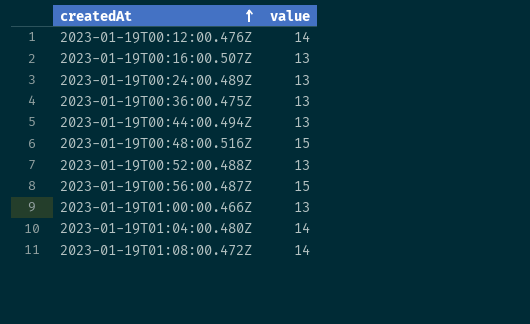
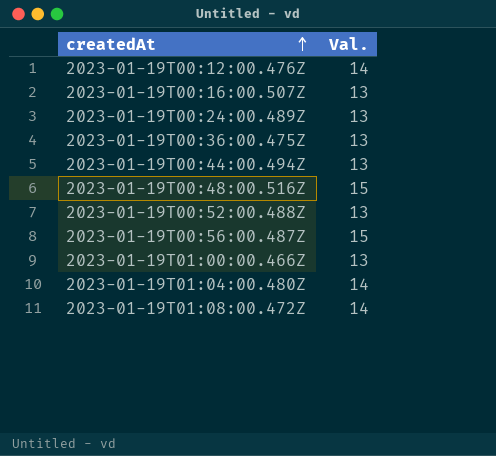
column name: value -> Val.

